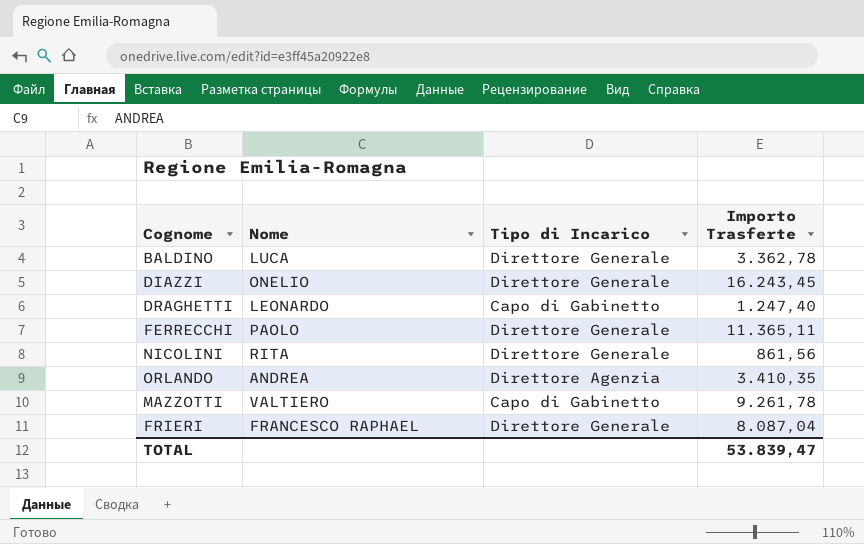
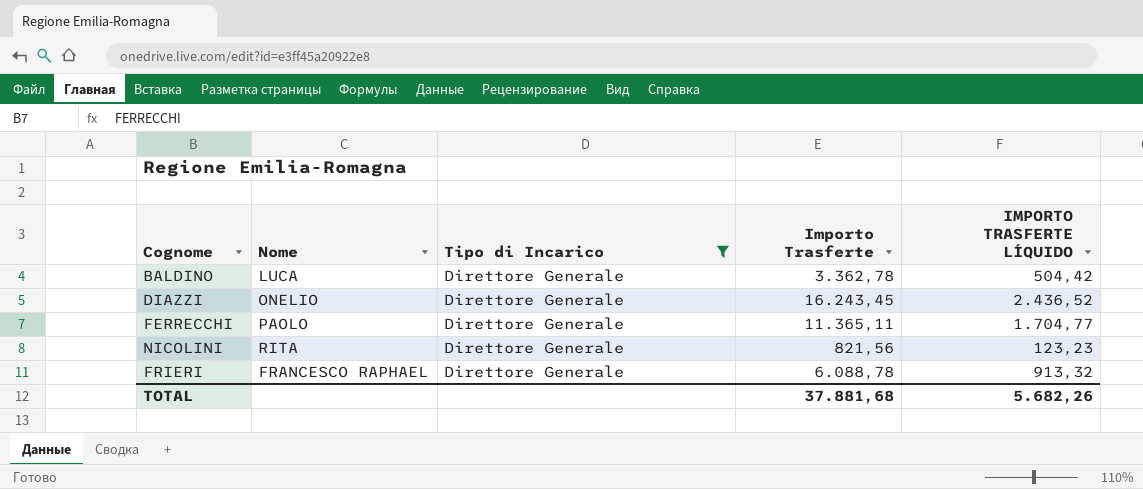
filter: none -> Tipo di Incarico = Direttore Generale
column IMPORTO TRASFERTE LÍQUIDO | formula: none -> [Importo Trasferte] * 0,15
NICOLINI | Importo Trasferte: 861,56 -> 821,56
FRIERI | Importo Trasferte: 8.087,04 -> 6.088,78
TOTAL | Importo Trasferte: 53.839,47 -> 37.881,68

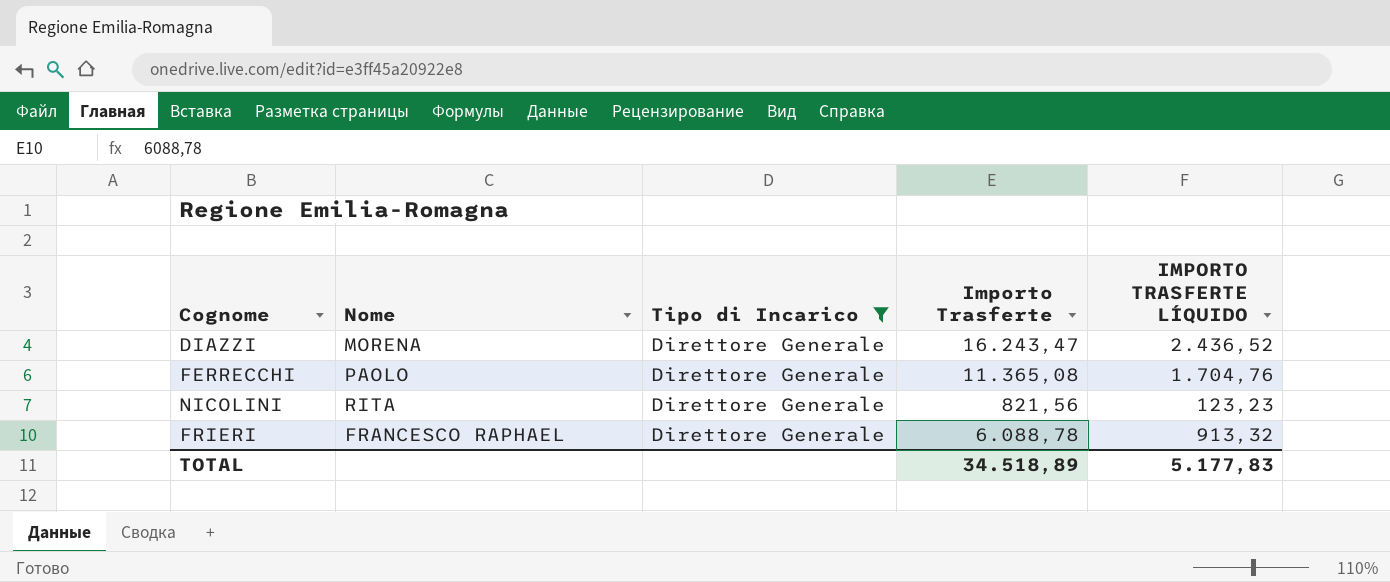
row BALDINO: LUCA | Direttore Generale | 3.362,78 | 504,42 -> none
DIAZZI | Nome: ONELIO -> MORENA
DIAZZI | Importo Trasferte: 16.243,45 -> 16.243,47
FERRECCHI | Importo Trasferte: 11.365,11 -> 11.365,08
FERRECCHI | IMPORTO TRASFERTE LÍQUIDO: 1.704,77 -> 1.704,76
TOTAL | Importo Trasferte: 37.881,68 -> 34.518,89
TOTAL | IMPORTO TRASFERTE LÍQUIDO: 5.682,26 -> 5.177,83

